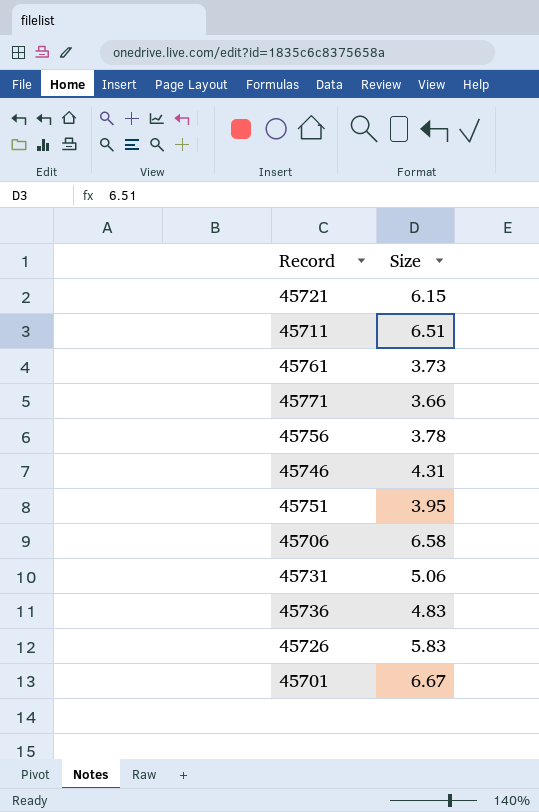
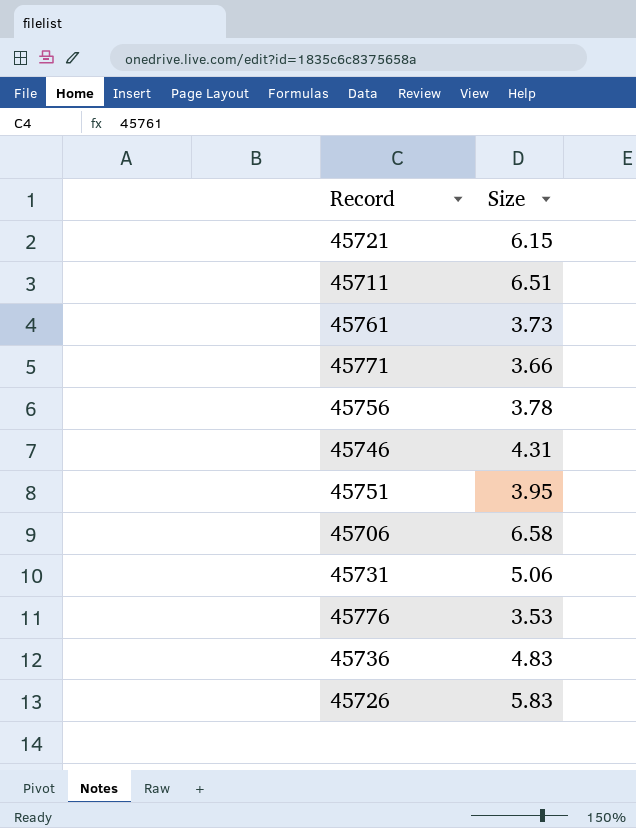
row 45701: 6.67 -> none
row 45776: none -> 3.53

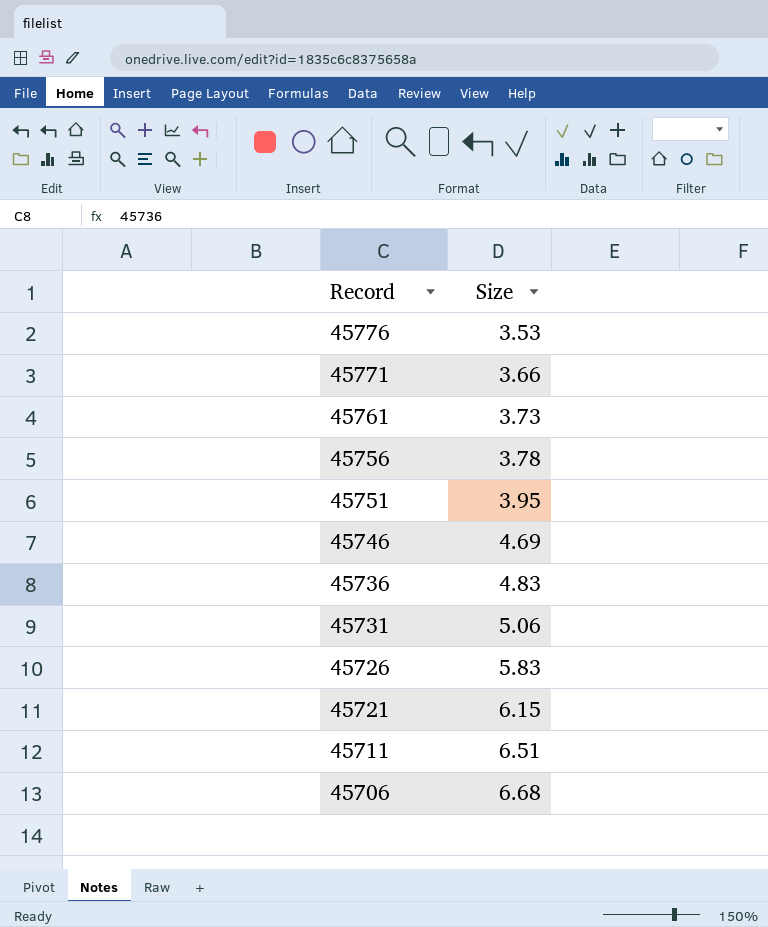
row order: none -> Record descending
45746 | Size: 4.31 -> 4.69
45706 | Size: 6.58 -> 6.68

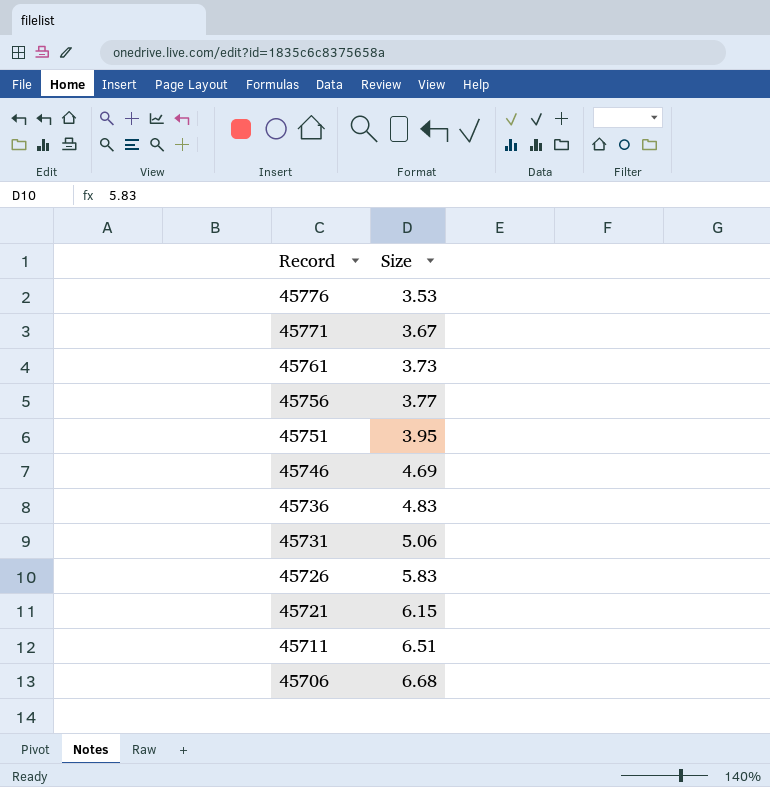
45771 | Size: 3.66 -> 3.67
45756 | Size: 3.78 -> 3.77

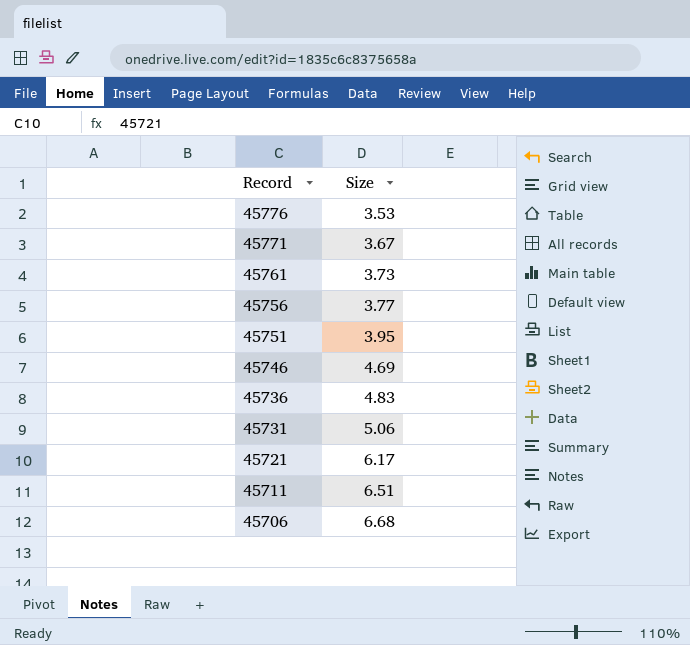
row 45726: 5.83 -> none
45721 | Size: 6.15 -> 6.17

